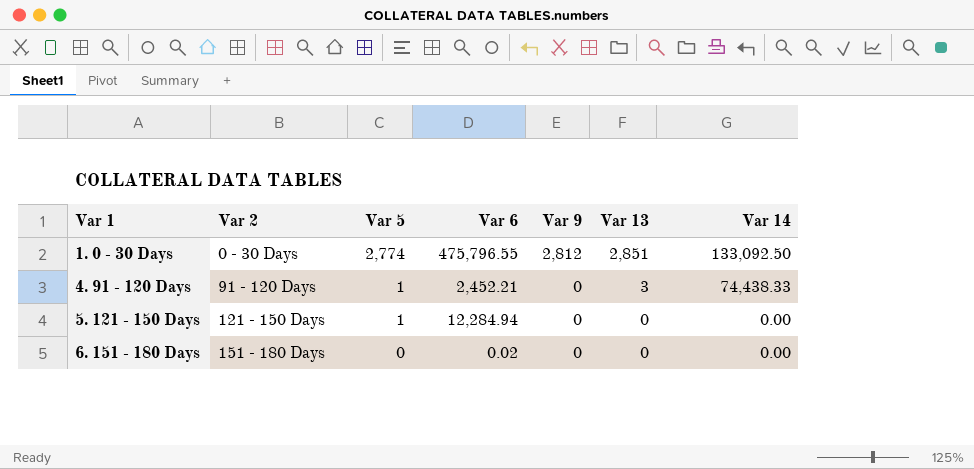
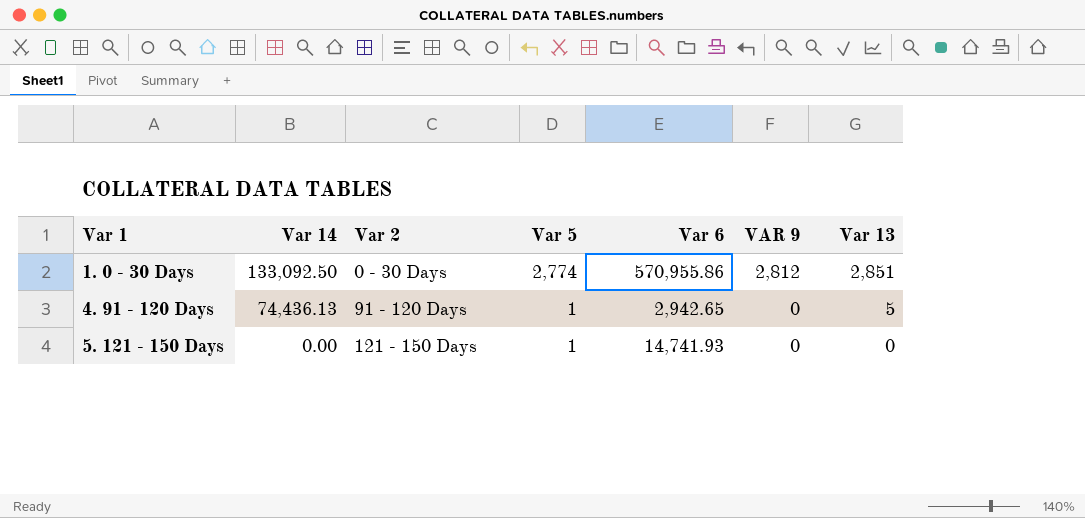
column Var 14 | position: 7 -> 2
column name: Var 9 -> VAR 9
row 6. 151 - 180 Days: 151 - 180 Days | 0 | 0.02 | 0 | 0 | 0.00 -> none
1. 0 - 30 Days | Var 6: 475,796.55 -> 570,955.86
4. 91 - 120 Days | Var 14: 74,438.33 -> 74,436.13
4. 91 - 120 Days | Var 6: 2,452.21 -> 2,942.65
4. 91 - 120 Days | Var 13: 3 -> 5
5. 121 - 150 Days | Var 6: 12,284.94 -> 14,741.93

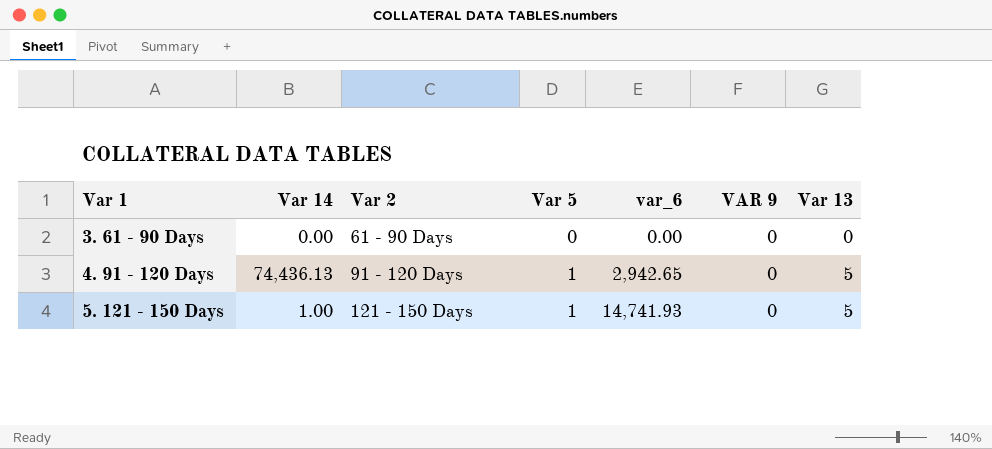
column name: Var 6 -> var_6
row 1. 0 - 30 Days: 133,092.50 | 0 - 30 Days | 2,774 | 570,955.86 | 2,812 | 2,851 -> none
row 3. 61 - 90 Days: none -> 0.00 | 61 - 90 Days | 0 | 0.00 | 0 | 0
5. 121 - 150 Days | Var 14: 0.00 -> 1.00
5. 121 - 150 Days | Var 13: 0 -> 5

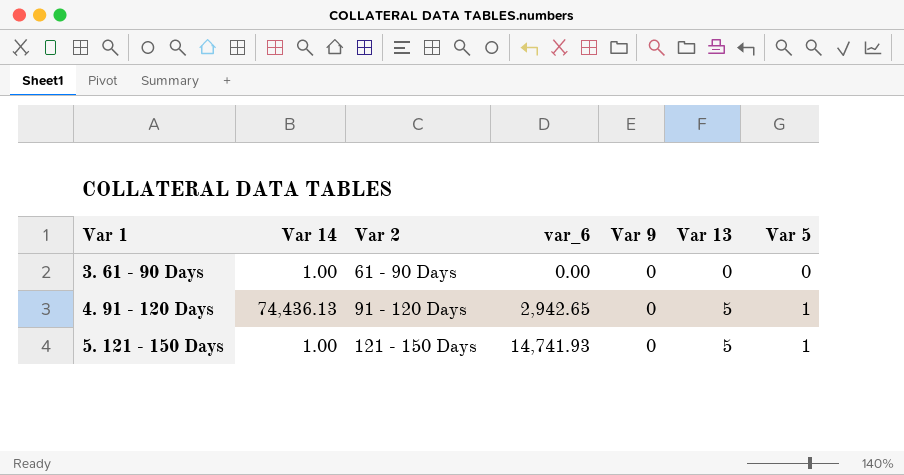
column name: VAR 9 -> Var 9
column Var 5 | position: 4 -> 7
3. 61 - 90 Days | Var 14: 0.00 -> 1.00

